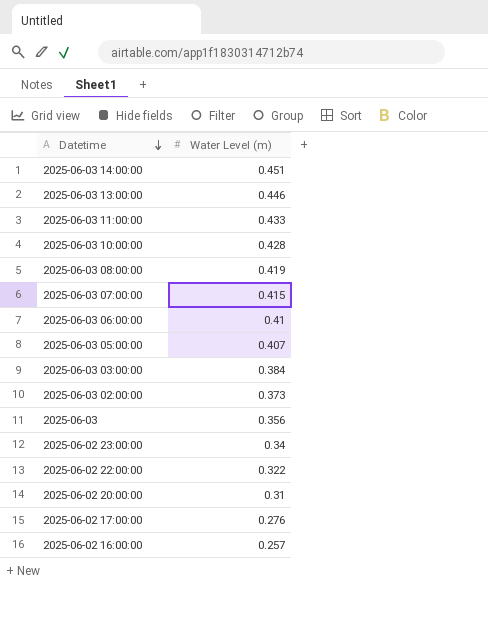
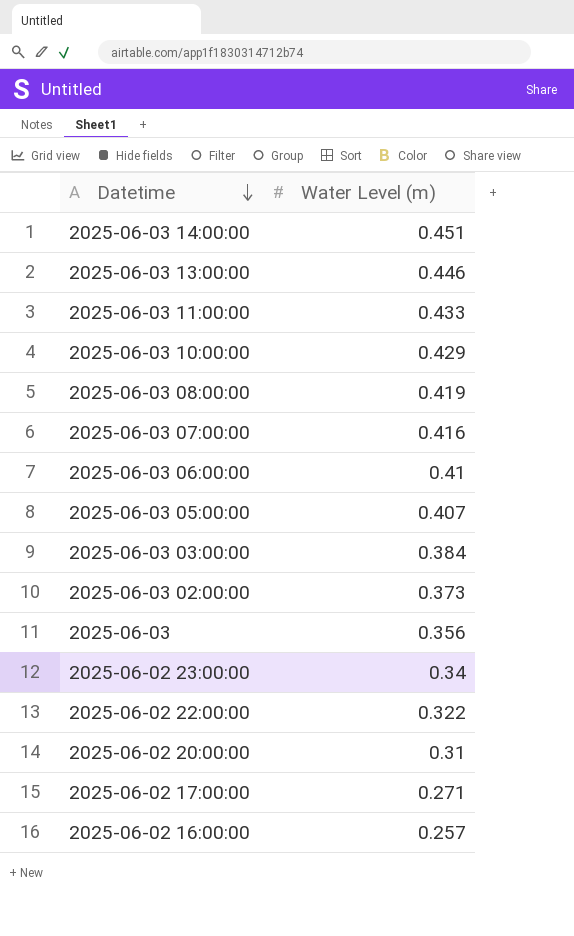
2025-06-03 10:00:00 | Water Level (m): 0.428 -> 0.429
2025-06-03 07:00:00 | Water Level (m): 0.415 -> 0.416
2025-06-02 17:00:00 | Water Level (m): 0.276 -> 0.271

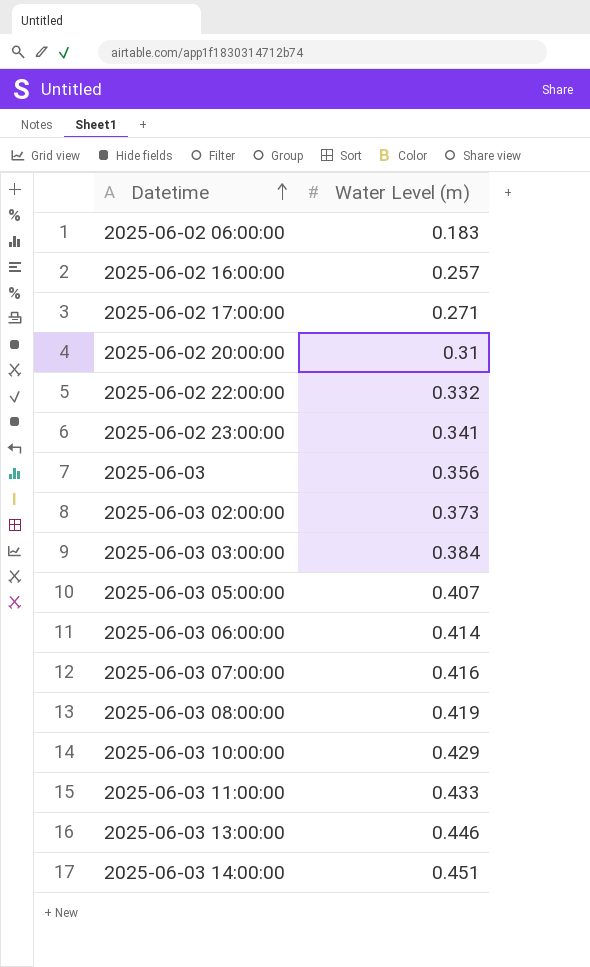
row order: Datetime descending -> Datetime ascending
row 2025-06-02 06:00:00: none -> 0.183
2025-06-02 22:00:00 | Water Level (m): 0.322 -> 0.332
2025-06-02 23:00:00 | Water Level (m): 0.34 -> 0.341
2025-06-03 06:00:00 | Water Level (m): 0.41 -> 0.414

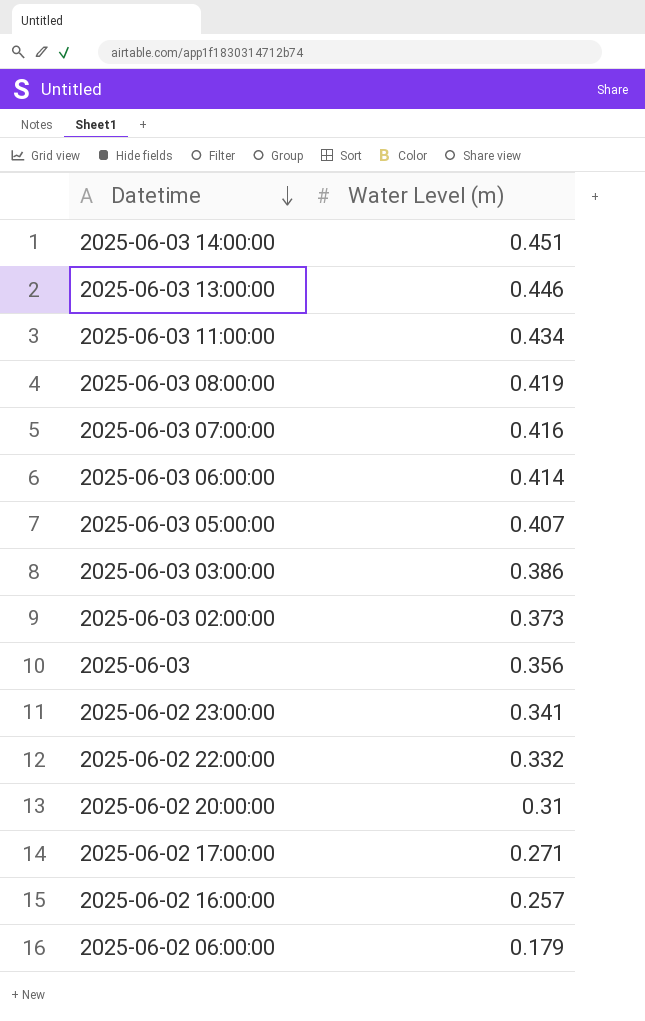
row order: Datetime ascending -> Datetime descending
row 2025-06-03 10:00:00: 0.429 -> none
2025-06-03 11:00:00 | Water Level (m): 0.433 -> 0.434
2025-06-03 03:00:00 | Water Level (m): 0.384 -> 0.386
2025-06-02 06:00:00 | Water Level (m): 0.183 -> 0.179

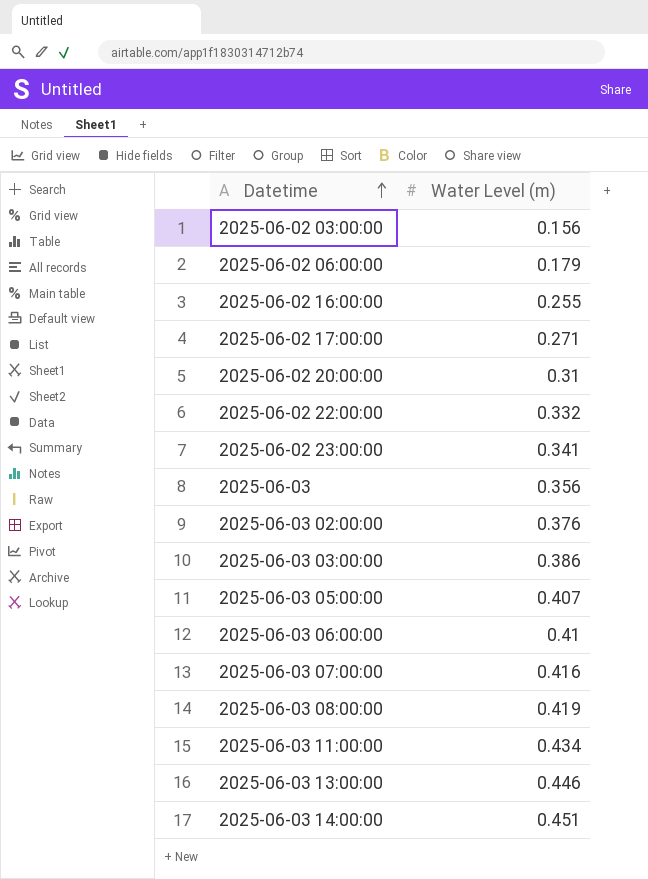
row order: Datetime descending -> Datetime ascending
row 2025-06-02 03:00:00: none -> 0.156
2025-06-02 16:00:00 | Water Level (m): 0.257 -> 0.255
2025-06-03 02:00:00 | Water Level (m): 0.373 -> 0.376
2025-06-03 06:00:00 | Water Level (m): 0.414 -> 0.41

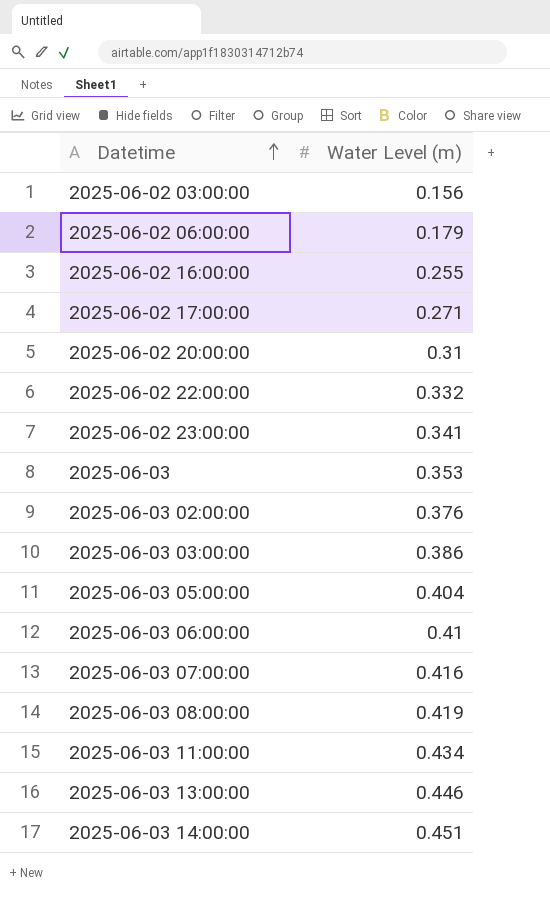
2025-06-03 | Water Level (m): 0.356 -> 0.353
2025-06-03 05:00:00 | Water Level (m): 0.407 -> 0.404

